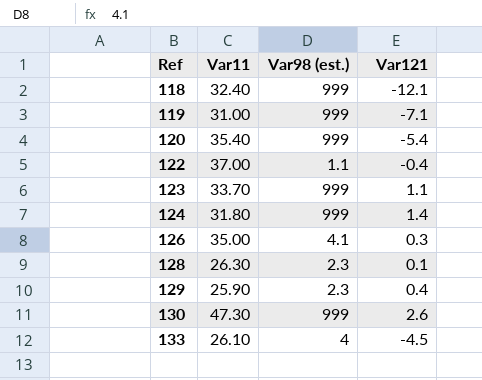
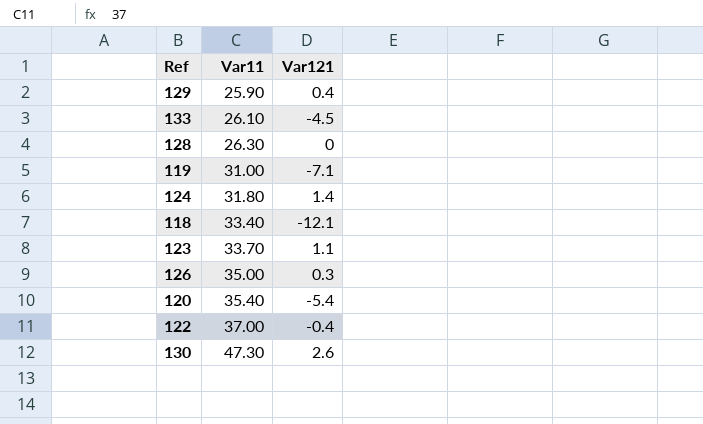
row order: Ref ascending -> Var11 ascending
column Var98 (est.) | position: 3 -> none
128 | Var121: 0.1 -> 0
118 | Var11: 32.40 -> 33.40

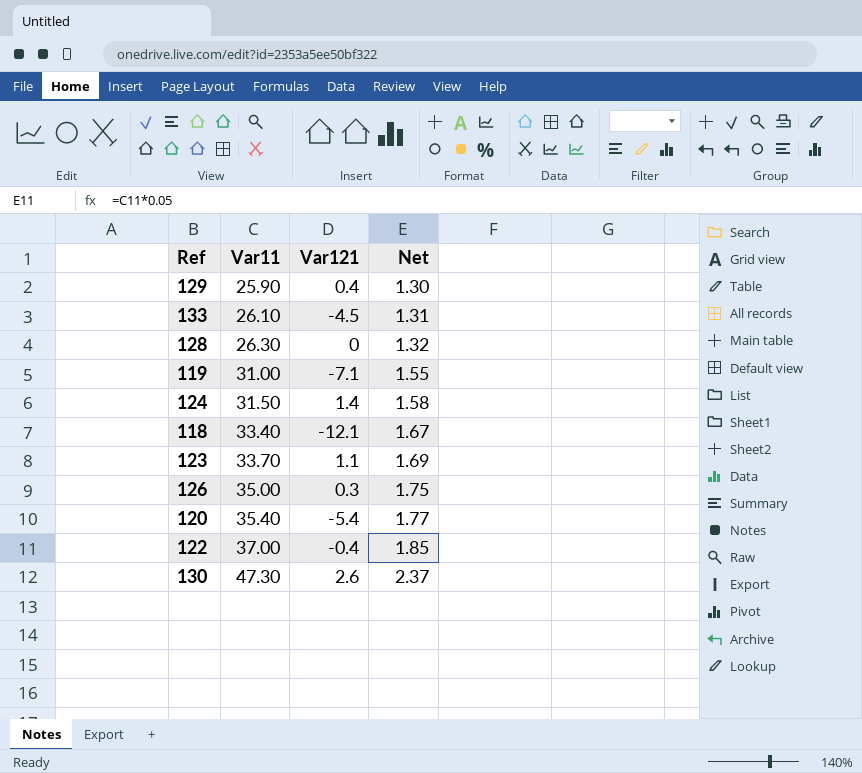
column Net | formula: none -> [Var11] * 0.05
124 | Var11: 31.80 -> 31.50

